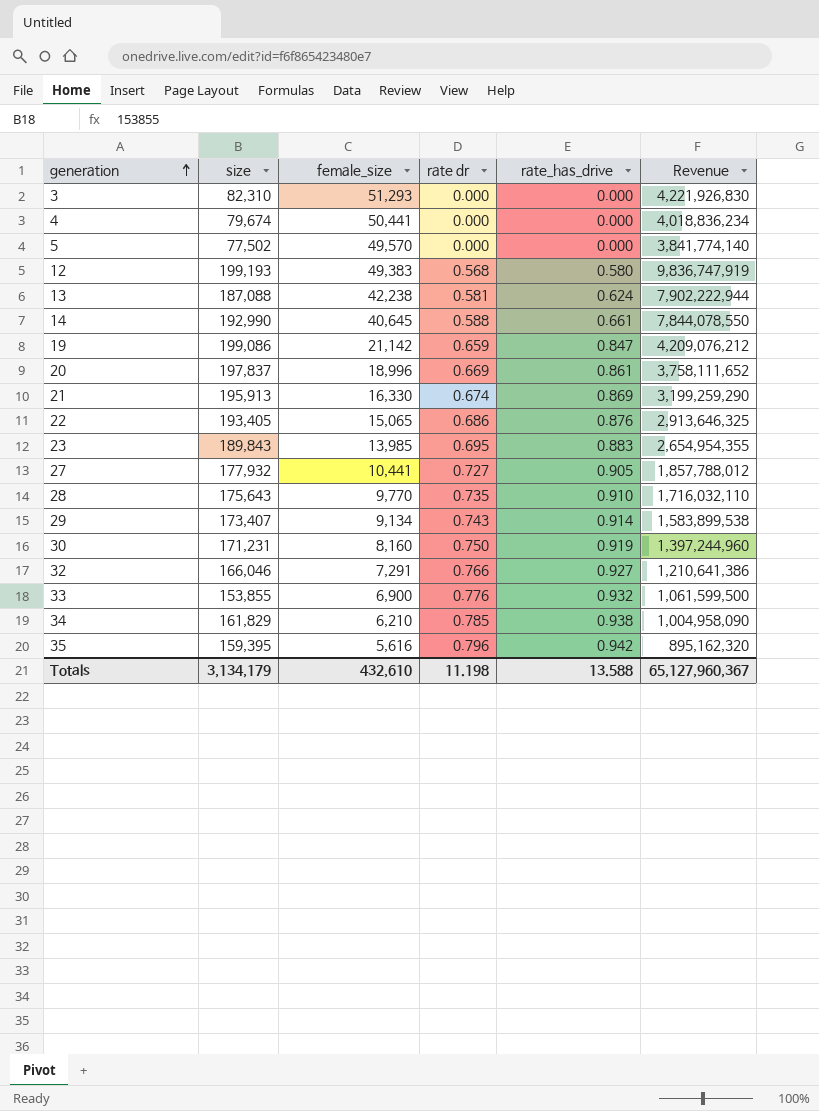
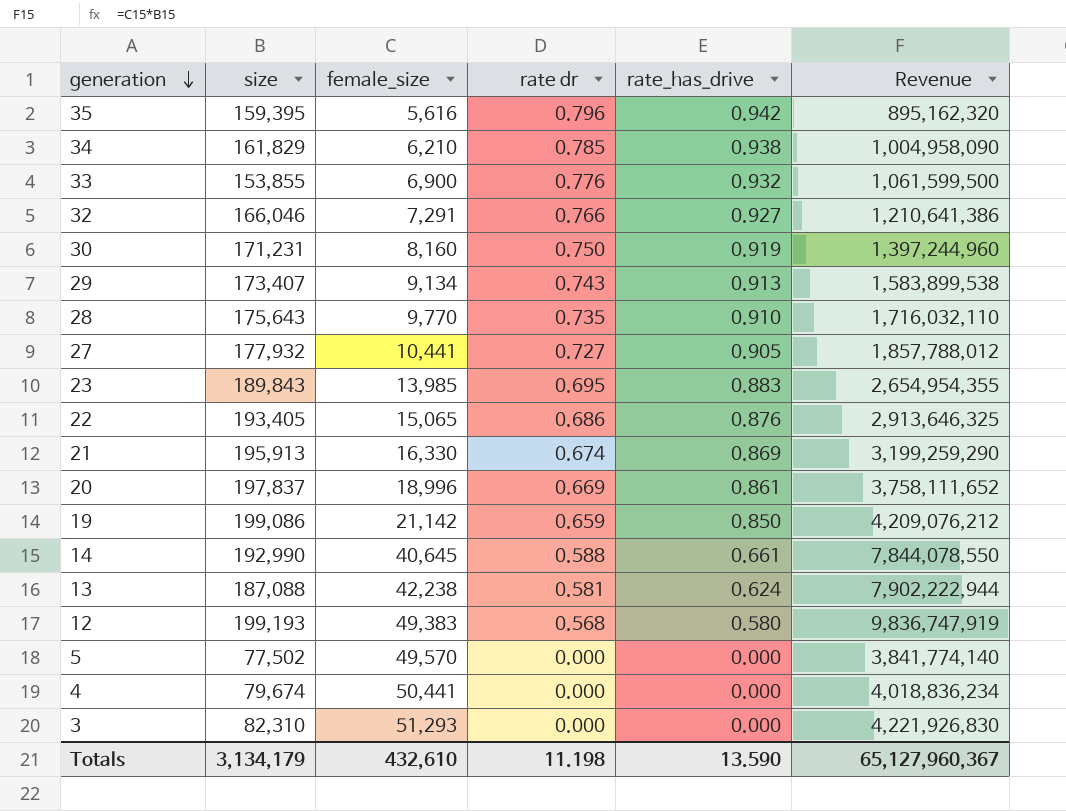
row order: generation ascending -> generation descending
29 | rate_has_drive: 0.914 -> 0.913
19 | rate_has_drive: 0.847 -> 0.850
Totals | rate_has_drive: 13.588 -> 13.590

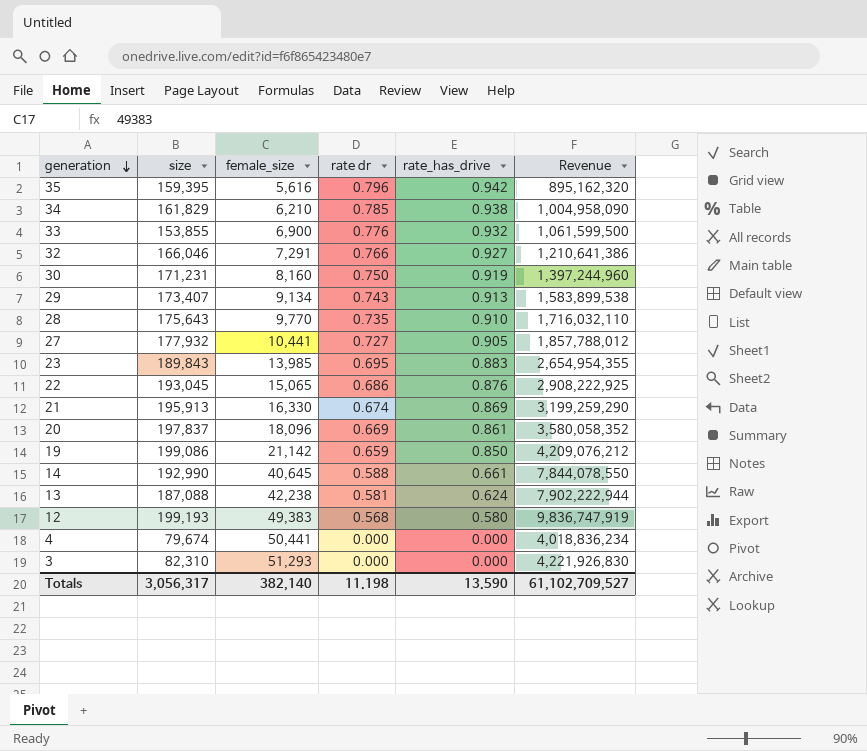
row 5: 77,502 | 49,570 | 0.000 | 0.000 | 3,841,774,140 -> none
22 | size: 193,405 -> 193,045
22 | Revenue: 2,913,646,325 -> 2,908,222,925
20 | female_size: 18,996 -> 18,096
20 | Revenue: 3,758,111,652 -> 3,580,058,352
Totals | size: 3,134,179 -> 3,056,317
Totals | female_size: 432,610 -> 382,140
Totals | Revenue: 65,127,960,367 -> 61,102,709,527

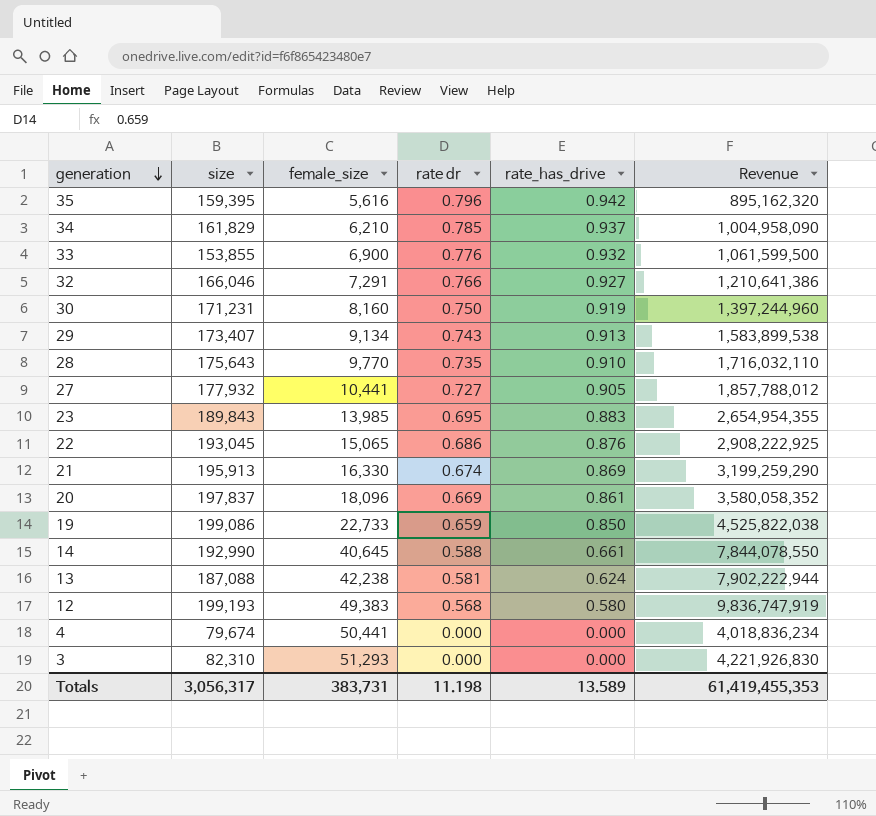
34 | rate_has_drive: 0.938 -> 0.937
19 | female_size: 21,142 -> 22,733
19 | Revenue: 4,209,076,212 -> 4,525,822,038
Totals | female_size: 382,140 -> 383,731
Totals | rate_has_drive: 13.590 -> 13.589
Totals | Revenue: 61,102,709,527 -> 61,419,455,353

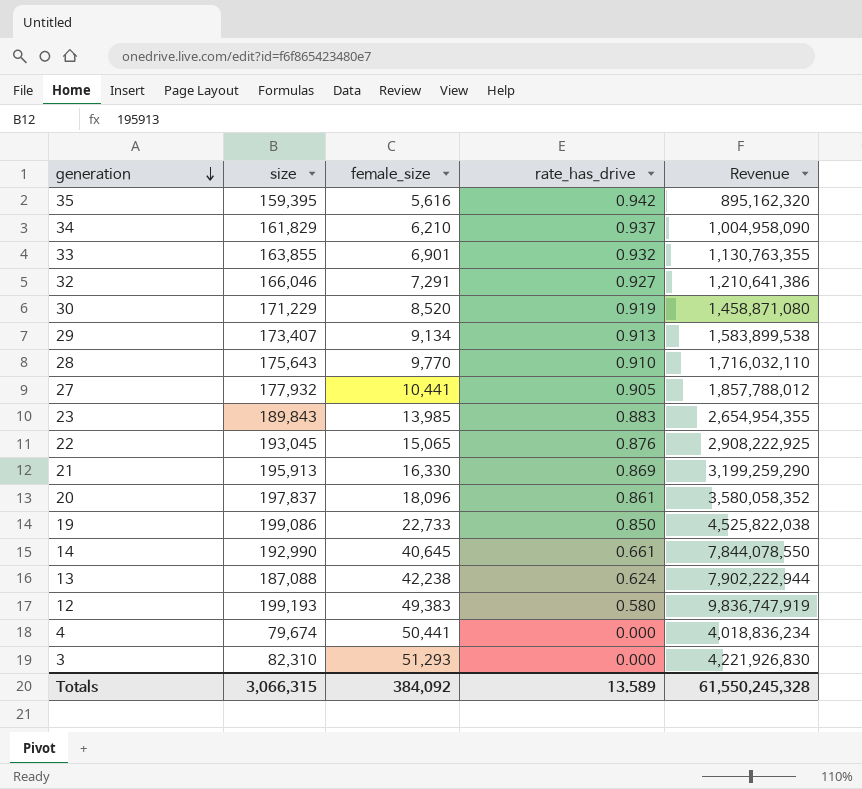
column rate dr | position: 4 -> none
33 | size: 153,855 -> 163,855
33 | female_size: 6,900 -> 6,901
33 | Revenue: 1,061,599,500 -> 1,130,763,355
30 | size: 171,231 -> 171,229
30 | female_size: 8,160 -> 8,520
30 | Revenue: 1,397,244,960 -> 1,458,871,080
Totals | size: 3,056,317 -> 3,066,315
Totals | female_size: 383,731 -> 384,092
Totals | Revenue: 61,419,455,353 -> 61,550,245,328

